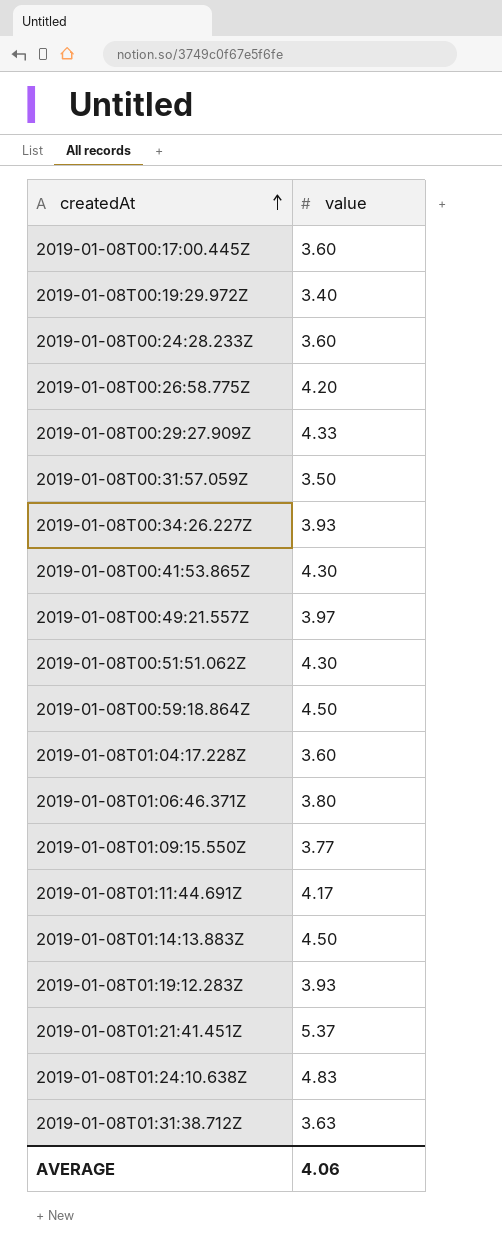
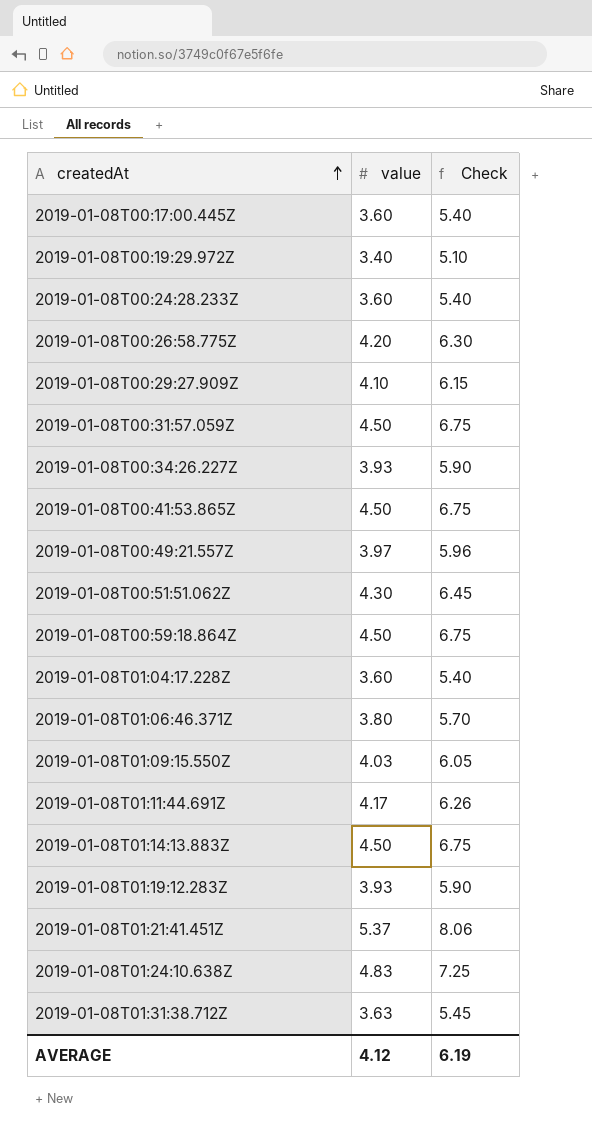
column Check | formula: none -> [value] * 1.5
2019-01-08T00:29:27.909Z | value: 4.33 -> 4.10
2019-01-08T00:31:57.059Z | value: 3.50 -> 4.50
2019-01-08T00:41:53.865Z | value: 4.30 -> 4.50
2019-01-08T01:09:15.550Z | value: 3.77 -> 4.03
AVERAGE | value: 4.06 -> 4.12

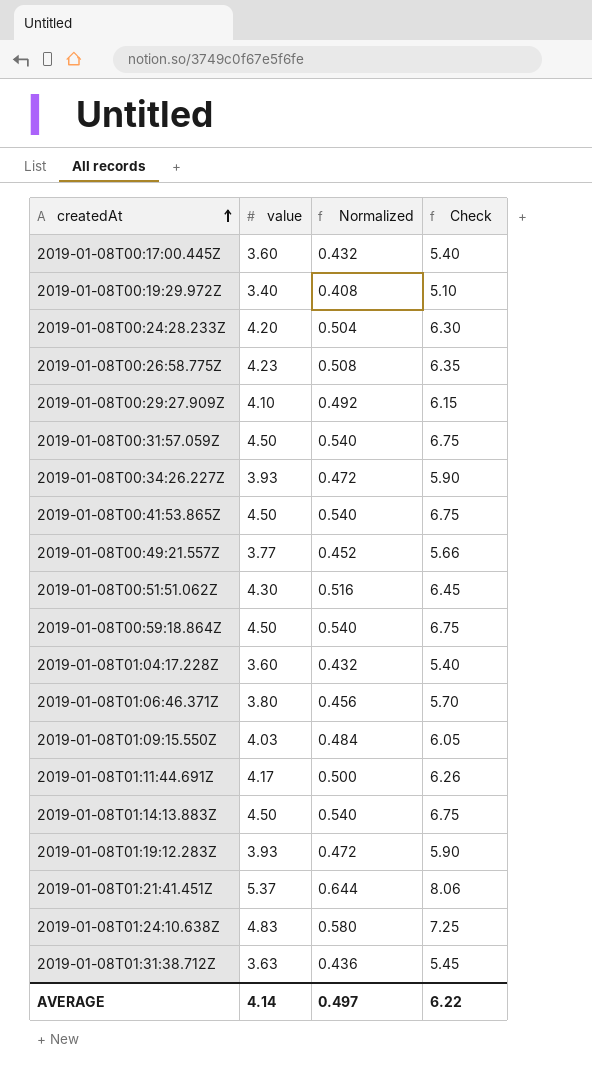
column Normalized | formula: none -> [value] * 0.12
2019-01-08T00:24:28.233Z | value: 3.60 -> 4.20
2019-01-08T00:24:28.233Z | Check: 5.40 -> 6.30
2019-01-08T00:26:58.775Z | value: 4.20 -> 4.23
2019-01-08T00:26:58.775Z | Check: 6.30 -> 6.35
2019-01-08T00:49:21.557Z | value: 3.97 -> 3.77
2019-01-08T00:49:21.557Z | Check: 5.96 -> 5.66
AVERAGE | value: 4.12 -> 4.14
AVERAGE | Check: 6.19 -> 6.22

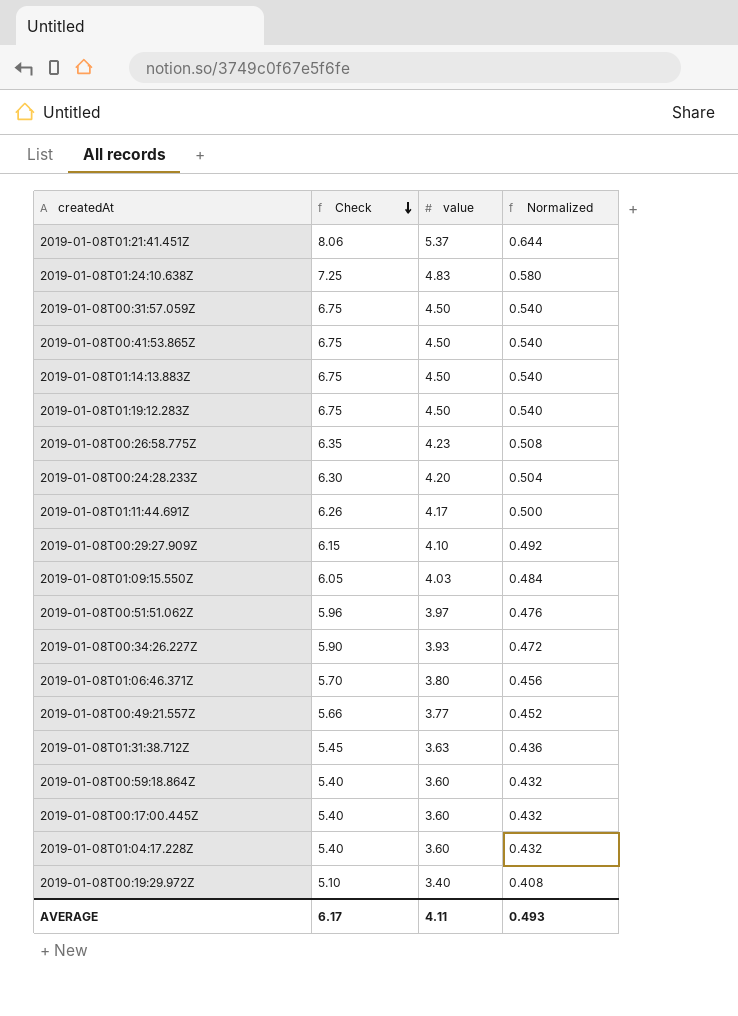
row order: createdAt ascending -> Check descending
column Check | position: 4 -> 2
2019-01-08T01:19:12.283Z | Check: 5.90 -> 6.75
2019-01-08T01:19:12.283Z | value: 3.93 -> 4.50
2019-01-08T01:19:12.283Z | Normalized: 0.472 -> 0.540
2019-01-08T00:51:51.062Z | Check: 6.45 -> 5.96
2019-01-08T00:51:51.062Z | value: 4.30 -> 3.97
2019-01-08T00:51:51.062Z | Normalized: 0.516 -> 0.476
2019-01-08T00:59:18.864Z | Check: 6.75 -> 5.40
2019-01-08T00:59:18.864Z | value: 4.50 -> 3.60
2019-01-08T00:59:18.864Z | Normalized: 0.540 -> 0.432
AVERAGE | Check: 6.22 -> 6.17
AVERAGE | value: 4.14 -> 4.11
AVERAGE | Normalized: 0.497 -> 0.493

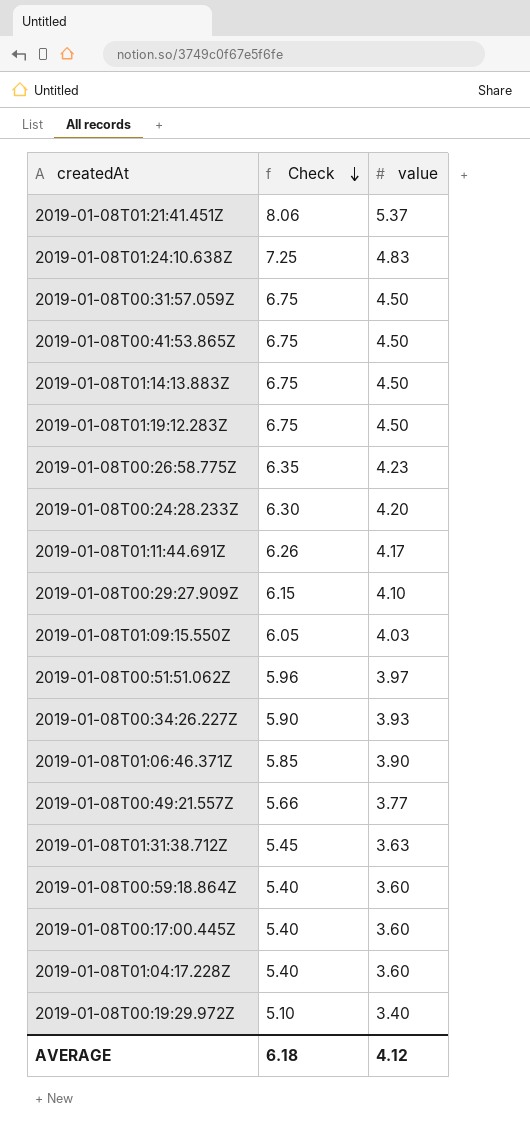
column Normalized | formula: [value] * 0.12 -> none
2019-01-08T01:06:46.371Z | Check: 5.70 -> 5.85
2019-01-08T01:06:46.371Z | value: 3.80 -> 3.90
AVERAGE | Check: 6.17 -> 6.18
AVERAGE | value: 4.11 -> 4.12

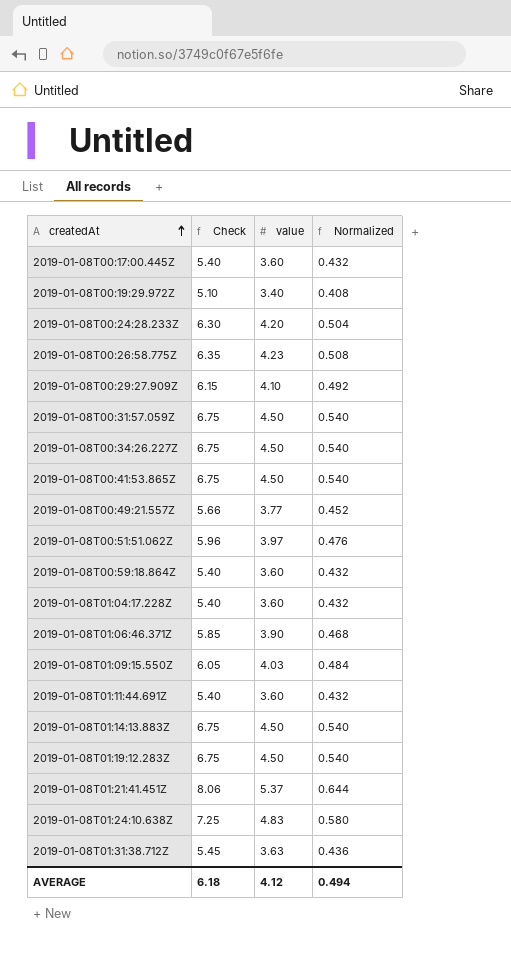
row order: Check descending -> createdAt ascending
column Normalized | formula: none -> [value] * 0.12
2019-01-08T00:34:26.227Z | Check: 5.90 -> 6.75
2019-01-08T00:34:26.227Z | value: 3.93 -> 4.50
2019-01-08T01:11:44.691Z | Check: 6.26 -> 5.40
2019-01-08T01:11:44.691Z | value: 4.17 -> 3.60

